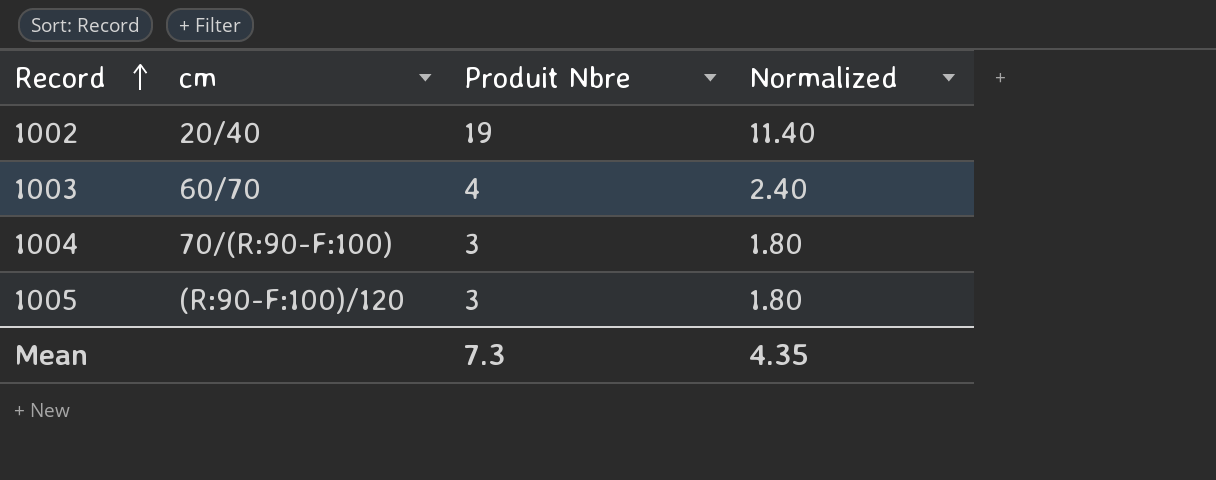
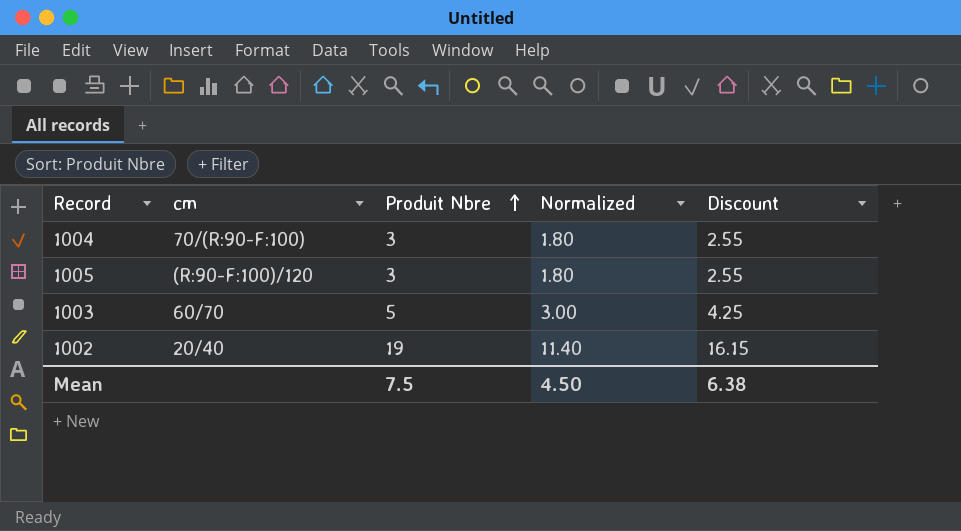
row order: Record ascending -> Produit Nbre ascending
column Discount | formula: none -> [Produit Nbre] * 0.85
1003 | Produit Nbre: 4 -> 5
1003 | Normalized: 2.40 -> 3.00
Mean | Produit Nbre: 7.3 -> 7.5
Mean | Normalized: 4.35 -> 4.50

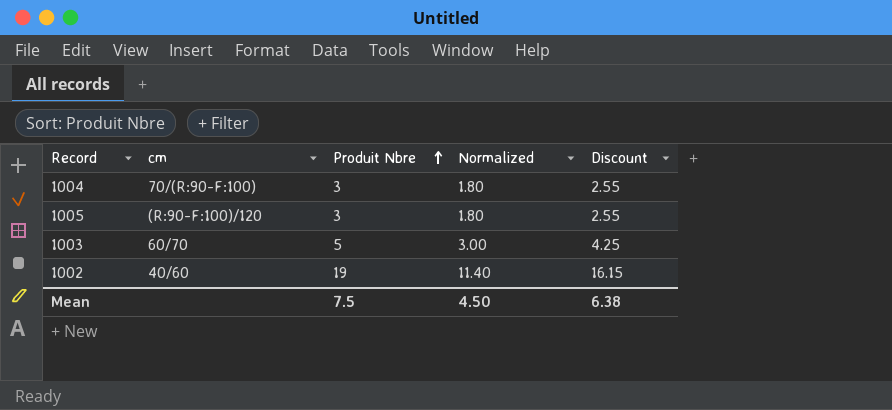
1002 | cm: 20/40 -> 40/60

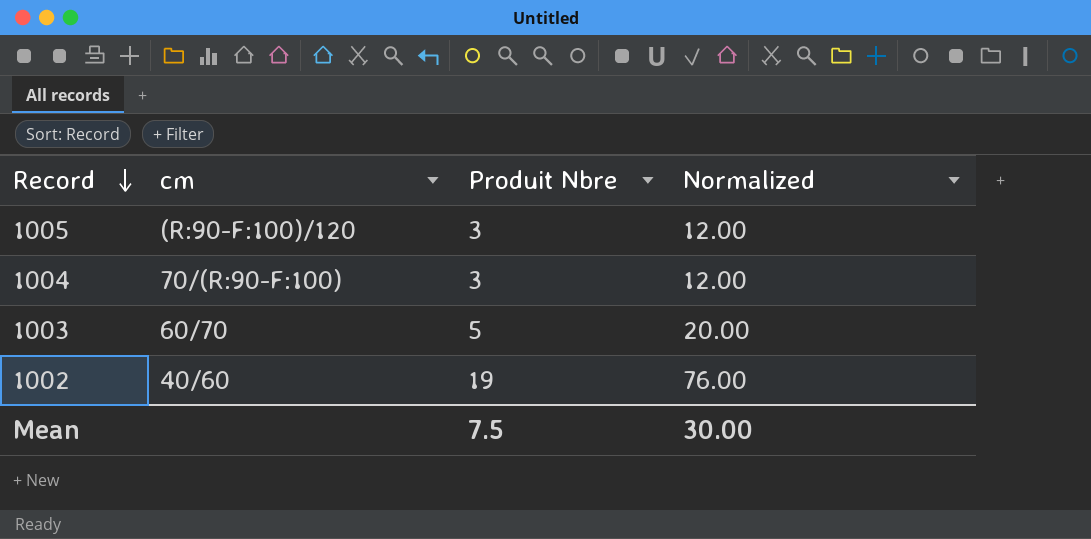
row order: Produit Nbre ascending -> Record descending
column Discount | formula: [Produit Nbre] * 0.85 -> none
column Normalized | formula: [Produit Nbre] * 0.6 -> [Produit Nbre] * 4
Mean | Normalized: 4.50 -> 30.00

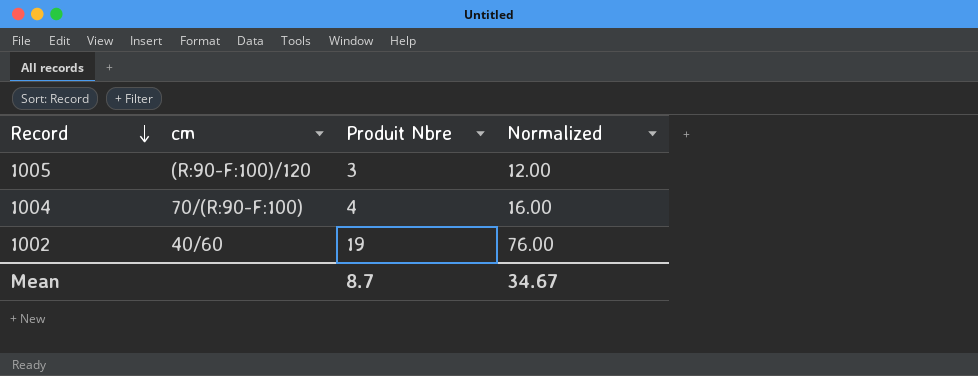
row 1003: 60/70 | 5 | 20.00 -> none
1004 | Produit Nbre: 3 -> 4
1004 | Normalized: 12.00 -> 16.00
Mean | Produit Nbre: 7.5 -> 8.7
Mean | Normalized: 30.00 -> 34.67

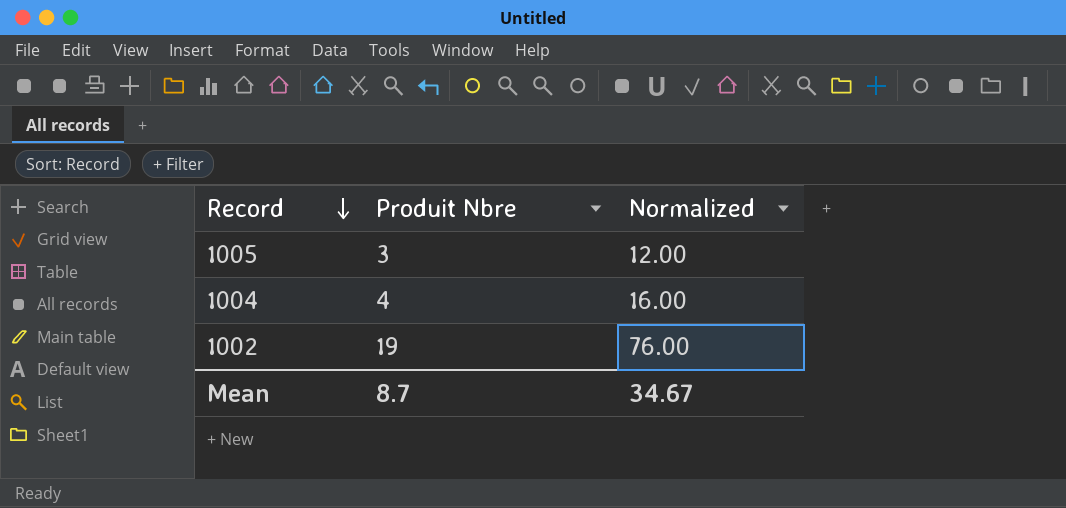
column cm | position: 2 -> none

